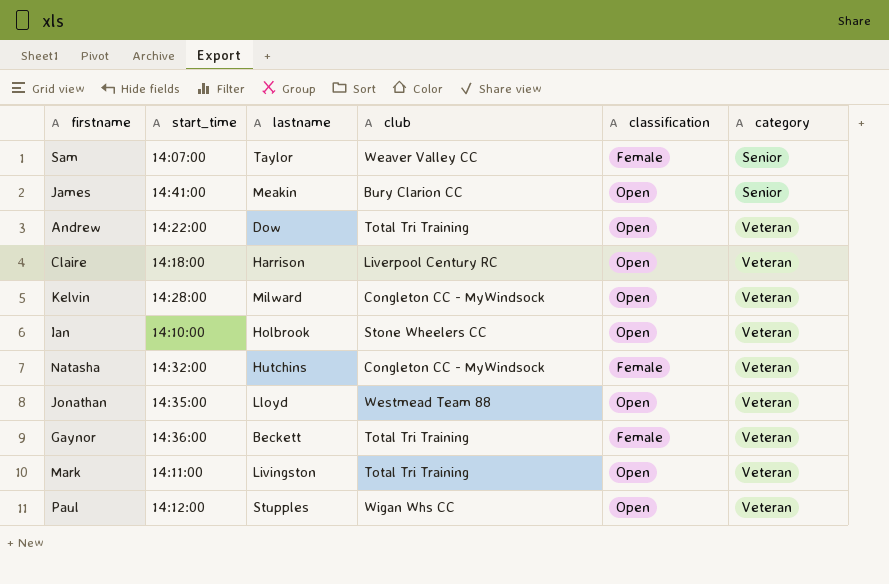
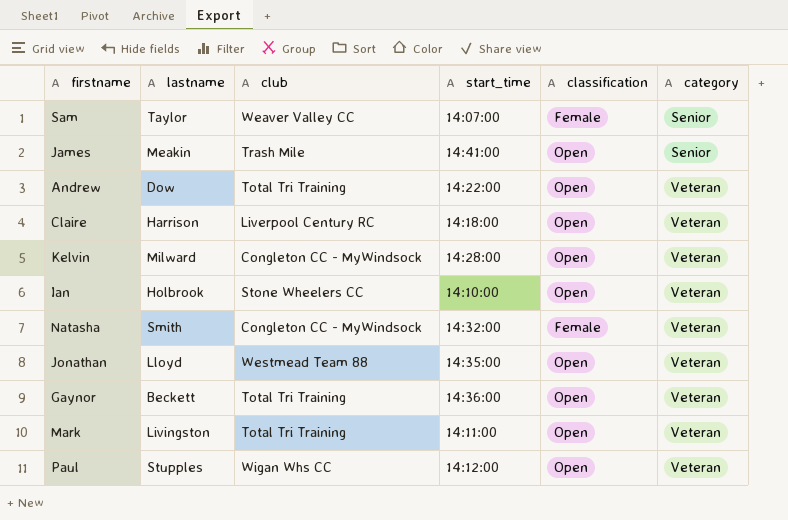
column start_time | position: 2 -> 4
James | club: Bury Clarion CC -> Trash Mile
Natasha | lastname: Hutchins -> Smith
Gaynor | classification: Female -> Open

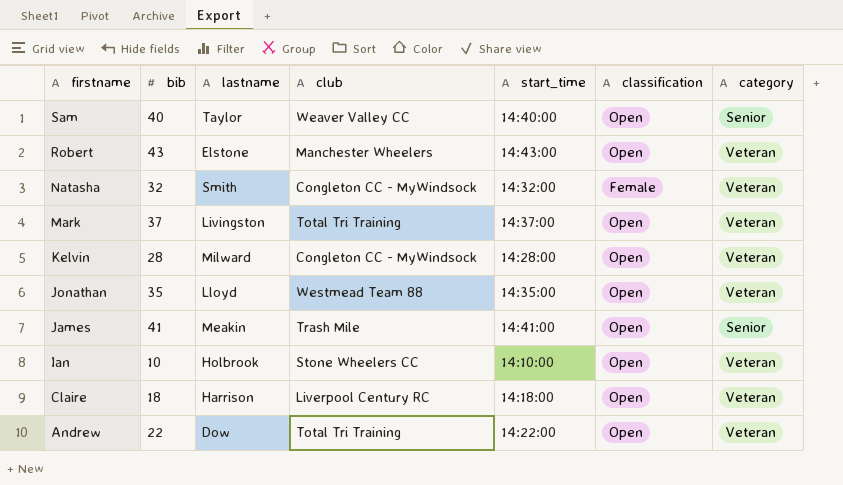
row order: category ascending -> firstname descending
column bib | position: none -> 2
row Gaynor: Beckett | Total Tri Training | 14:36:00 | Open | Veteran -> none
row Paul: Stupples | Wigan Whs CC | 14:12:00 | Open | Veteran -> none
Sam | start_time: 14:07:00 -> 14:40:00
Sam | classification: Female -> Open
row Robert: none -> 43 | Elstone | Manchester Wheelers | 14:43:00 | Open | Veteran
Mark | start_time: 14:11:00 -> 14:37:00

